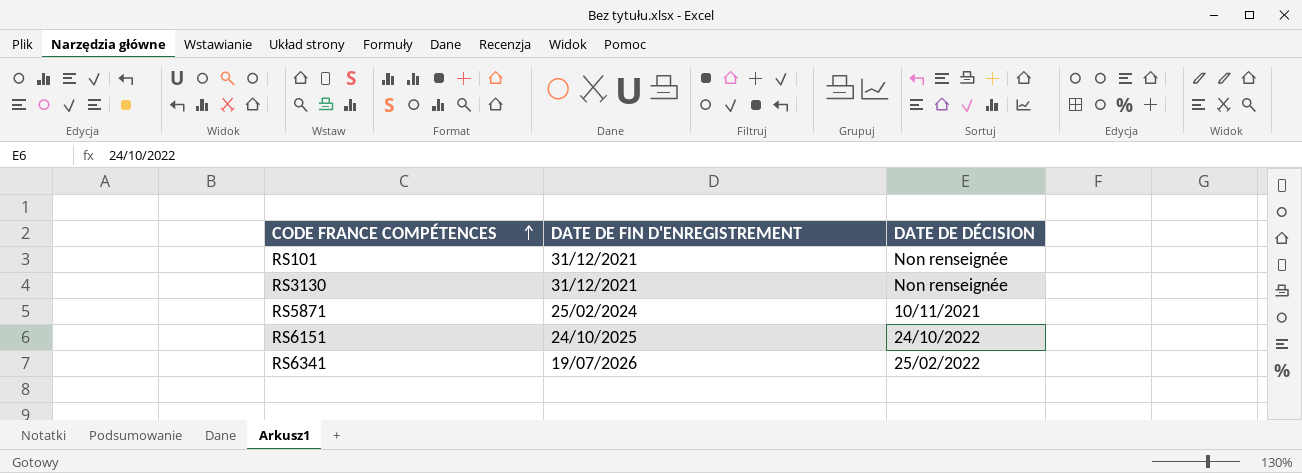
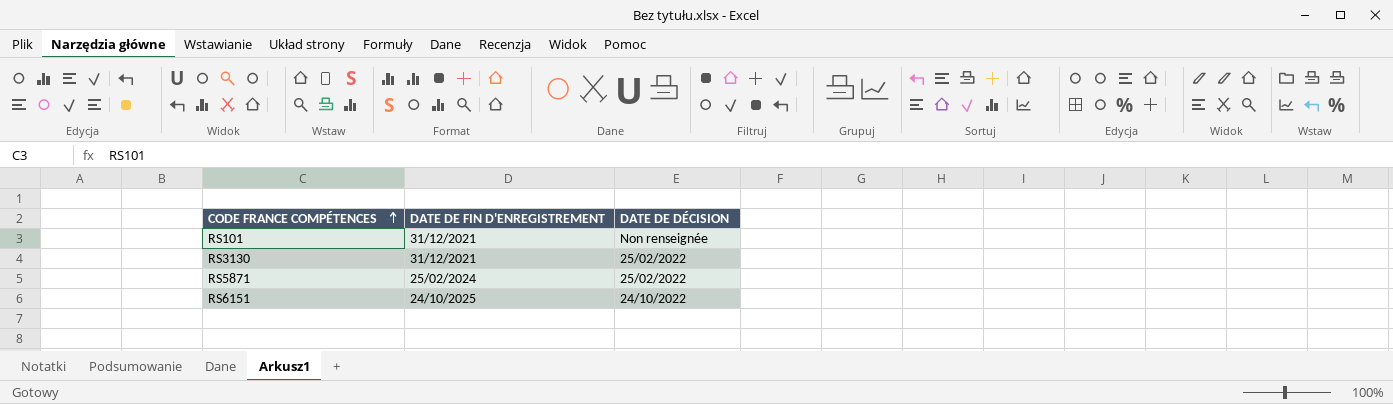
row RS6341: 19/07/2026 | 25/02/2022 -> none
RS3130 | DATE DE DÉCISION: Non renseignée -> 25/02/2022
RS5871 | DATE DE DÉCISION: 10/11/2021 -> 25/02/2022

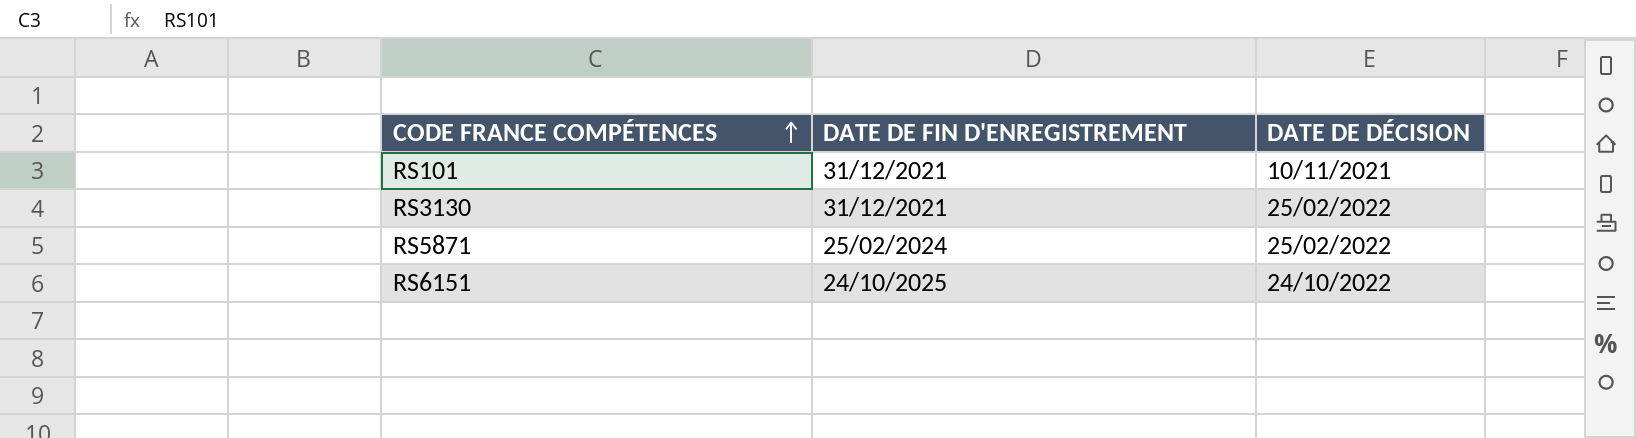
RS101 | DATE DE DÉCISION: Non renseignée -> 10/11/2021

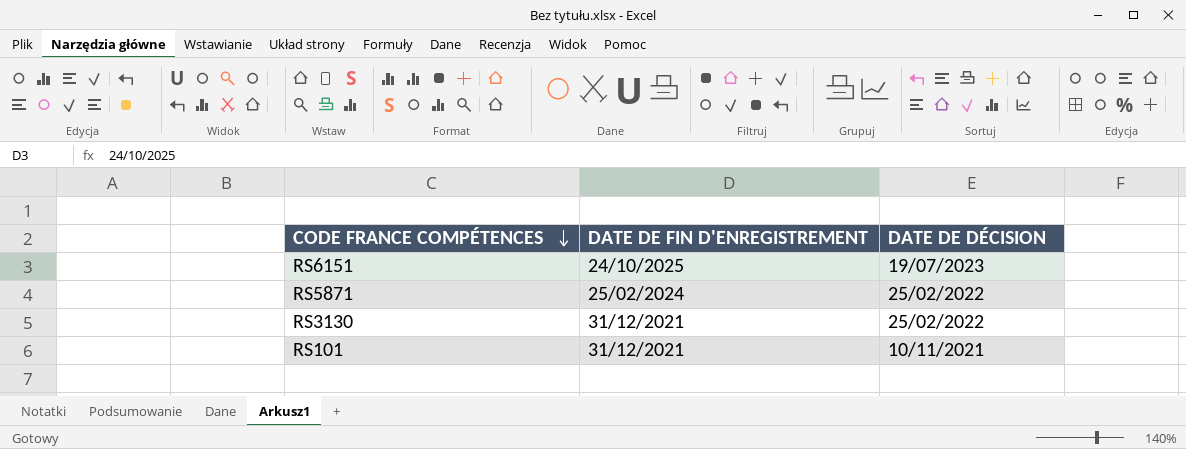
row order: CODE FRANCE COMPÉTENCES ascending -> CODE FRANCE COMPÉTENCES descending
RS6151 | DATE DE DÉCISION: 24/10/2022 -> 19/07/2023

